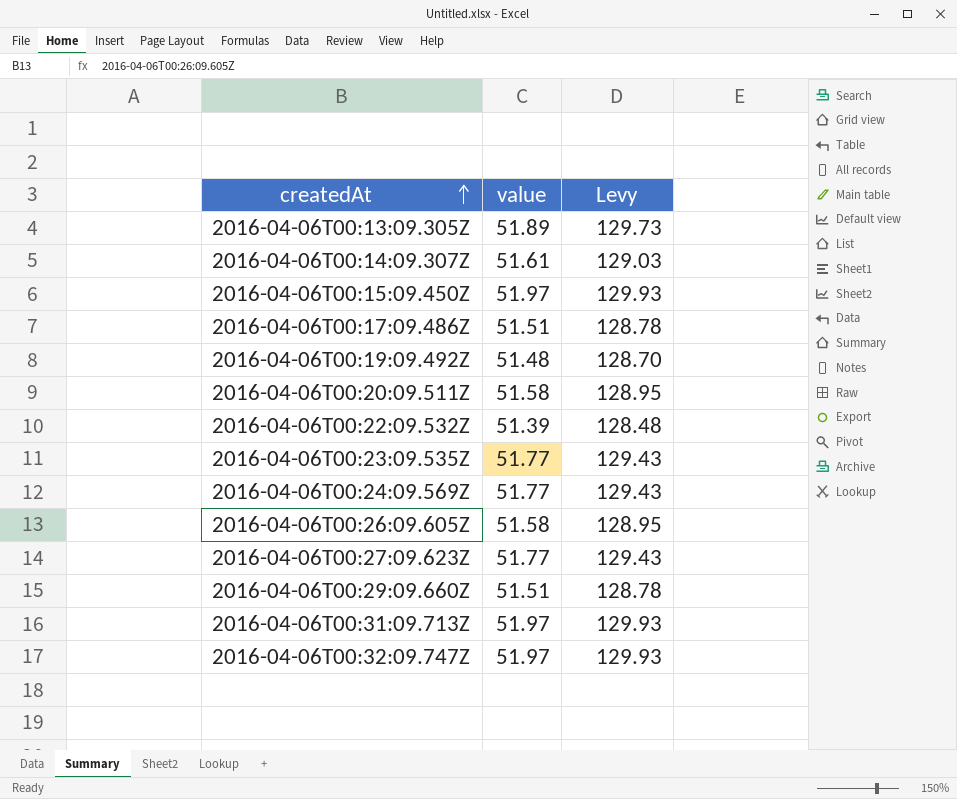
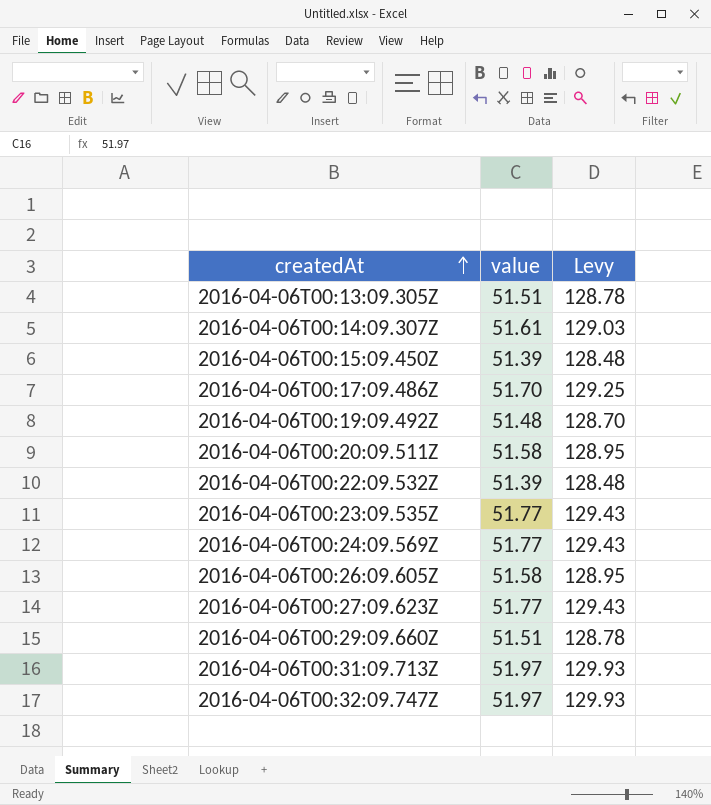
2016-04-06T00:13:09.305Z | value: 51.89 -> 51.51
2016-04-06T00:13:09.305Z | Levy: 129.73 -> 128.78
2016-04-06T00:15:09.450Z | value: 51.97 -> 51.39
2016-04-06T00:15:09.450Z | Levy: 129.93 -> 128.48
2016-04-06T00:17:09.486Z | value: 51.51 -> 51.70
2016-04-06T00:17:09.486Z | Levy: 128.78 -> 129.25

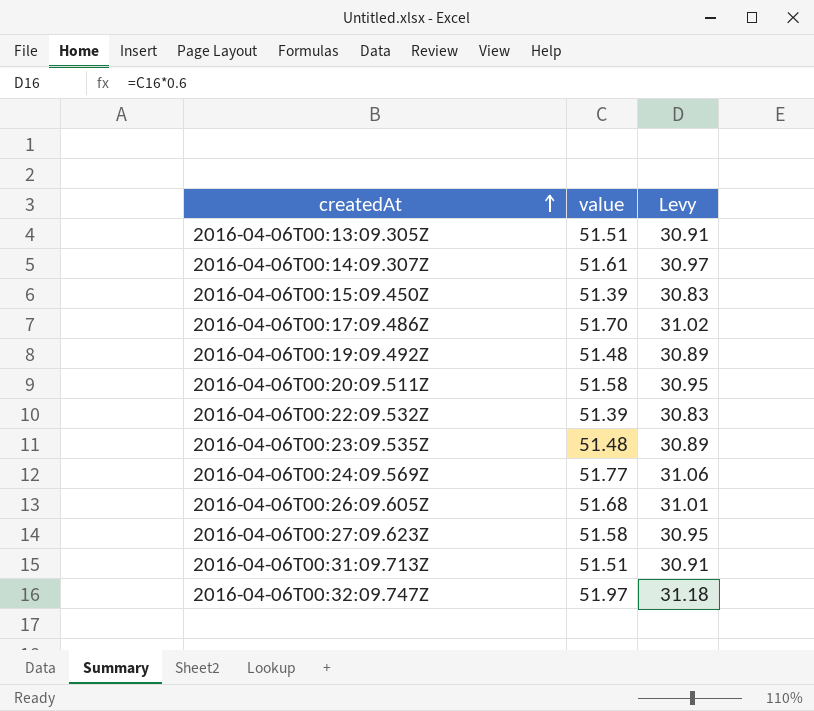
column Levy | formula: [value] * 2.5 -> [value] * 0.6
row 2016-04-06T00:29:09.660Z: 51.51 | 128.78 -> none
2016-04-06T00:23:09.535Z | value: 51.77 -> 51.48
2016-04-06T00:26:09.605Z | value: 51.58 -> 51.68
2016-04-06T00:27:09.623Z | value: 51.77 -> 51.58
2016-04-06T00:31:09.713Z | value: 51.97 -> 51.51

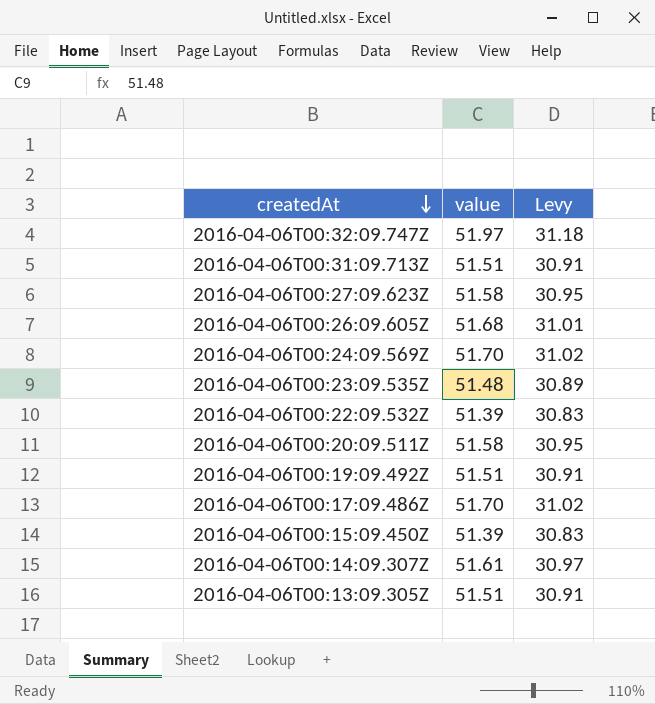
row order: createdAt ascending -> createdAt descending
2016-04-06T00:24:09.569Z | value: 51.77 -> 51.70
2016-04-06T00:24:09.569Z | Levy: 31.06 -> 31.02
2016-04-06T00:19:09.492Z | value: 51.48 -> 51.51
2016-04-06T00:19:09.492Z | Levy: 30.89 -> 30.91

